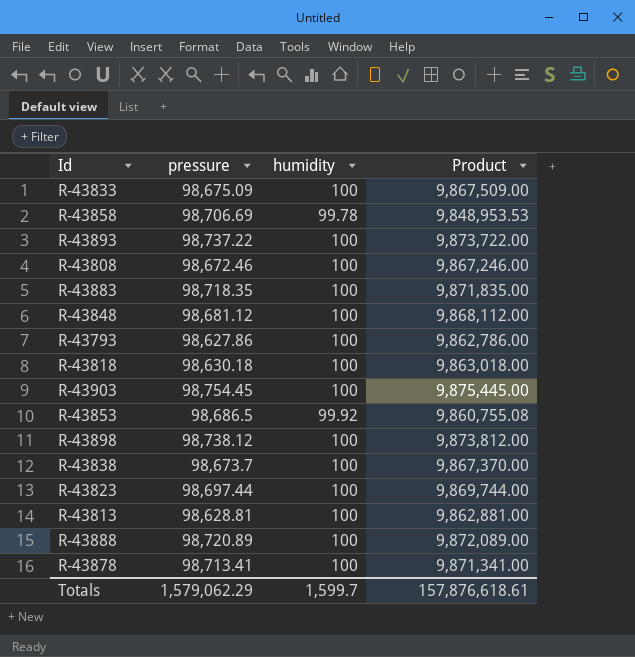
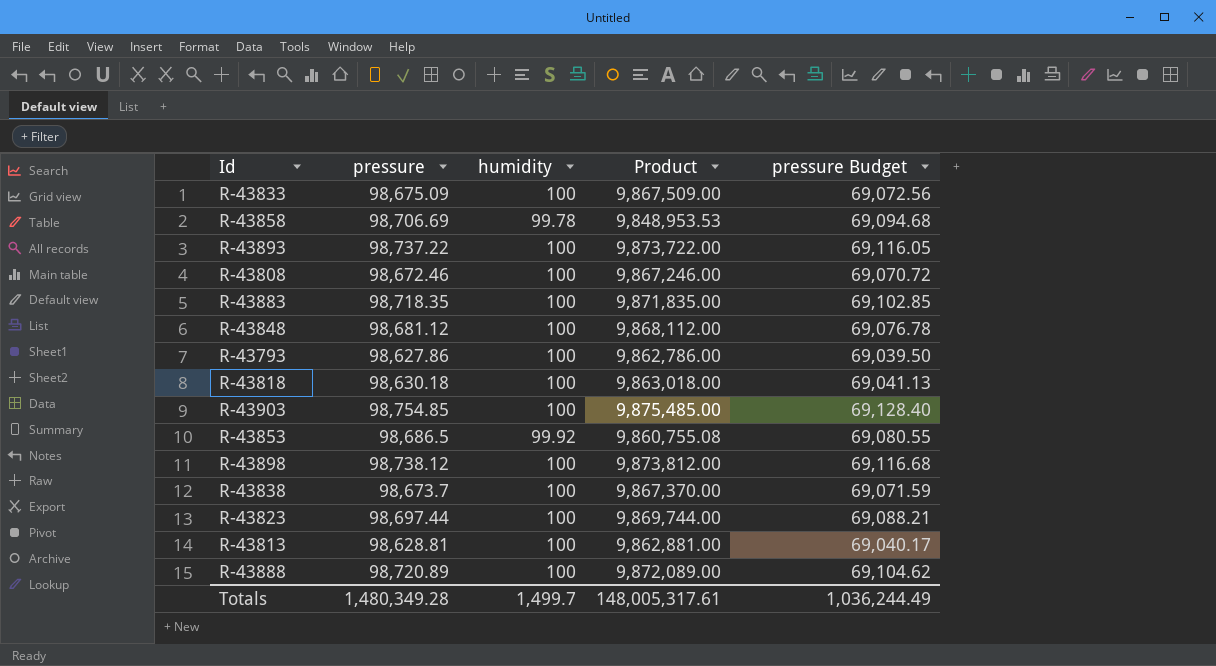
column pressure Budget | formula: none -> [pressure] * 0.7
row R-43878: 98,713.41 | 100 | 9,871,341.00 -> none
R-43903 | pressure: 98,754.45 -> 98,754.85
R-43903 | Product: 9,875,445.00 -> 9,875,485.00
Totals | pressure: 1,579,062.29 -> 1,480,349.28
Totals | humidity: 1,599.7 -> 1,499.7
Totals | Product: 157,876,618.61 -> 148,005,317.61

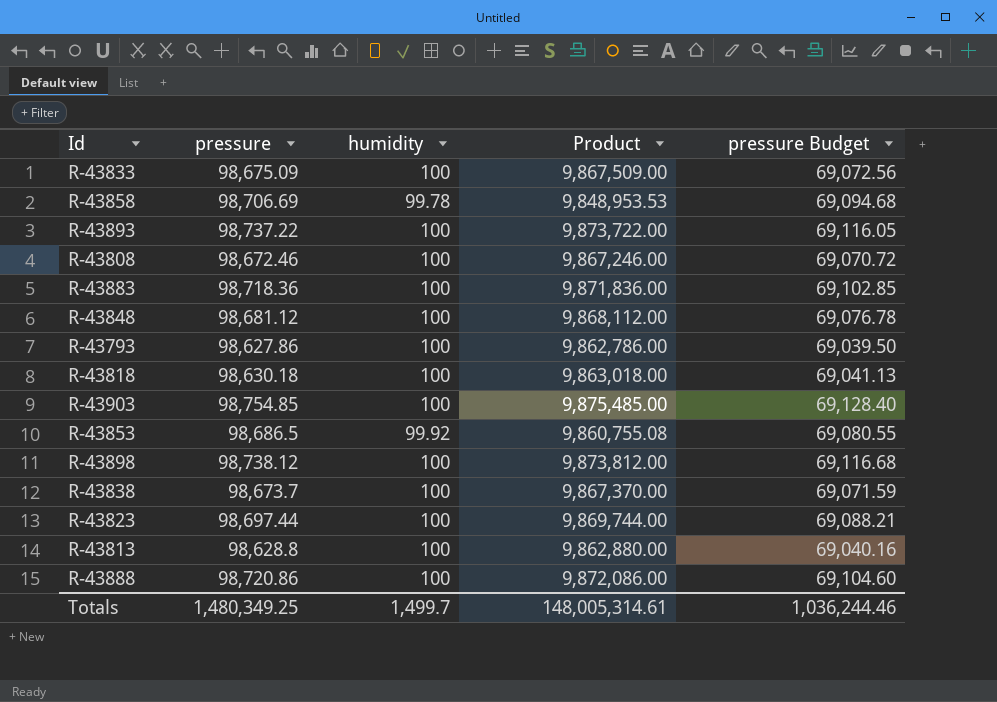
R-43883 | pressure: 98,718.35 -> 98,718.36
R-43883 | Product: 9,871,835.00 -> 9,871,836.00
R-43813 | pressure: 98,628.81 -> 98,628.8
R-43813 | Product: 9,862,881.00 -> 9,862,880.00
R-43813 | pressure Budget: 69,040.17 -> 69,040.16
R-43888 | pressure: 98,720.89 -> 98,720.86
R-43888 | Product: 9,872,089.00 -> 9,872,086.00
R-43888 | pressure Budget: 69,104.62 -> 69,104.60
Totals | pressure: 1,480,349.28 -> 1,480,349.25
Totals | Product: 148,005,317.61 -> 148,005,314.61
Totals | pressure Budget: 1,036,244.49 -> 1,036,244.46

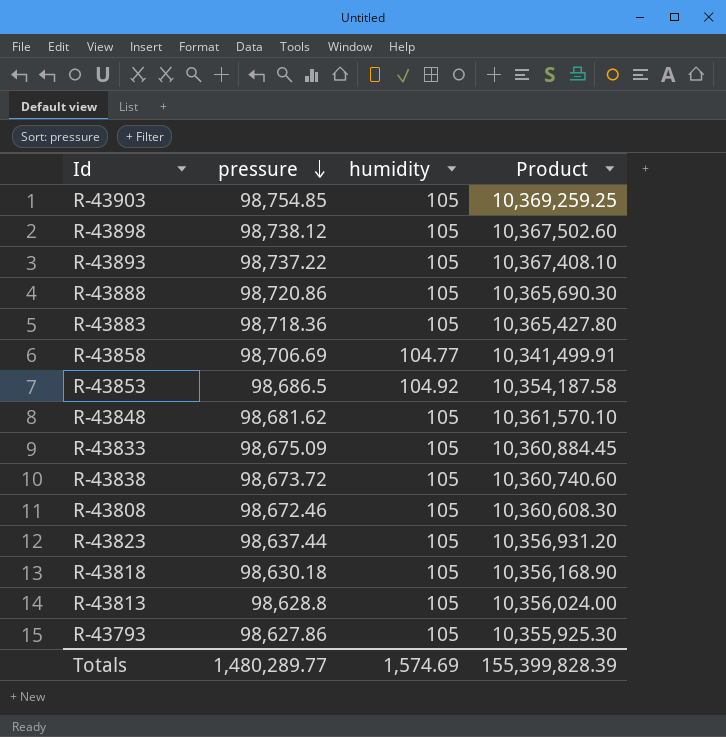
row order: none -> pressure descending
column pressure Budget | formula: [pressure] * 0.7 -> none
R-43903 | humidity: 100 -> 105
R-43903 | Product: 9,875,485.00 -> 10,369,259.25
R-43898 | humidity: 100 -> 105
R-43898 | Product: 9,873,812.00 -> 10,367,502.60
R-43893 | humidity: 100 -> 105
R-43893 | Product: 9,873,722.00 -> 10,367,408.10
R-43888 | humidity: 100 -> 105
R-43888 | Product: 9,872,086.00 -> 10,365,690.30
R-43883 | humidity: 100 -> 105
R-43883 | Product: 9,871,836.00 -> 10,365,427.80
R-43858 | humidity: 99.78 -> 104.77
R-43858 | Product: 9,848,953.53 -> 10,341,499.91
R-43853 | humidity: 99.92 -> 104.92
R-43853 | Product: 9,860,755.08 -> 10,354,187.58
R-43848 | pressure: 98,681.12 -> 98,681.62
R-43848 | humidity: 100 -> 105
R-43848 | Product: 9,868,112.00 -> 10,361,570.10
R-43833 | humidity: 100 -> 105
R-43833 | Product: 9,867,509.00 -> 10,360,884.45
R-43838 | pressure: 98,673.7 -> 98,673.72
R-43838 | humidity: 100 -> 105
R-43838 | Product: 9,867,370.00 -> 10,360,740.60
R-43808 | humidity: 100 -> 105
R-43808 | Product: 9,867,246.00 -> 10,360,608.30
R-43823 | pressure: 98,697.44 -> 98,637.44
R-43823 | humidity: 100 -> 105
R-43823 | Product: 9,869,744.00 -> 10,356,931.20
R-43818 | humidity: 100 -> 105
R-43818 | Product: 9,863,018.00 -> 10,356,168.90
R-43813 | humidity: 100 -> 105
R-43813 | Product: 9,862,880.00 -> 10,356,024.00
R-43793 | humidity: 100 -> 105
R-43793 | Product: 9,862,786.00 -> 10,355,925.30
Totals | pressure: 1,480,349.25 -> 1,480,289.77
Totals | humidity: 1,499.7 -> 1,574.69
Totals | Product: 148,005,314.61 -> 155,399,828.39

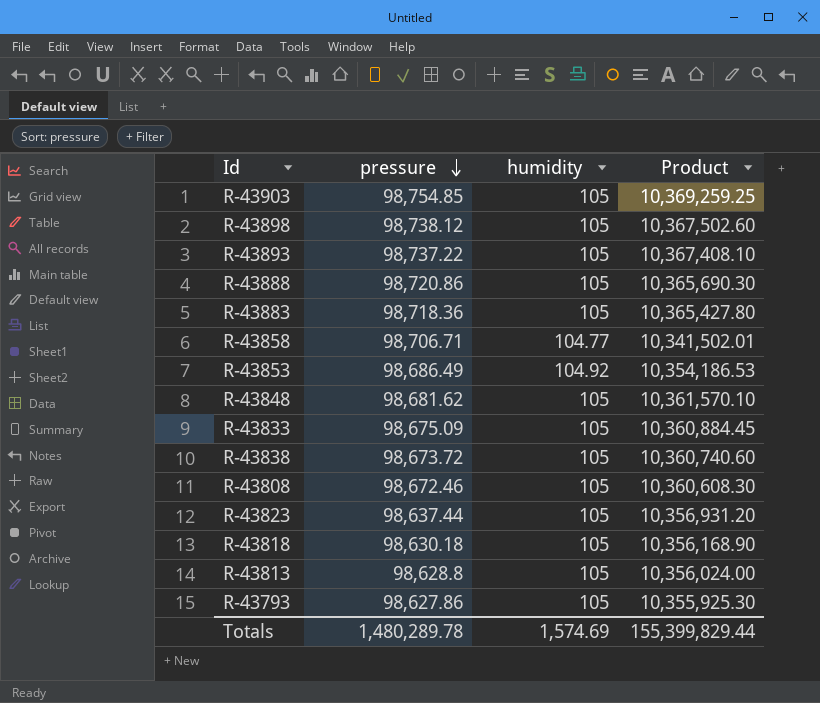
R-43858 | pressure: 98,706.69 -> 98,706.71
R-43858 | Product: 10,341,499.91 -> 10,341,502.01
R-43853 | pressure: 98,686.5 -> 98,686.49
R-43853 | Product: 10,354,187.58 -> 10,354,186.53
Totals | pressure: 1,480,289.77 -> 1,480,289.78
Totals | Product: 155,399,828.39 -> 155,399,829.44

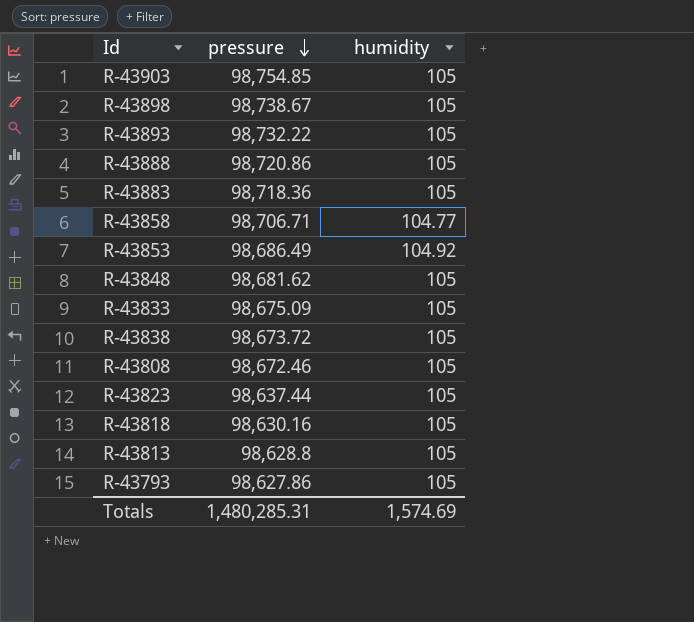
column Product | formula: [pressure] * [humidity] -> none
R-43898 | pressure: 98,738.12 -> 98,738.67
R-43893 | pressure: 98,737.22 -> 98,732.22
R-43818 | pressure: 98,630.18 -> 98,630.16
Totals | pressure: 1,480,289.78 -> 1,480,285.31

